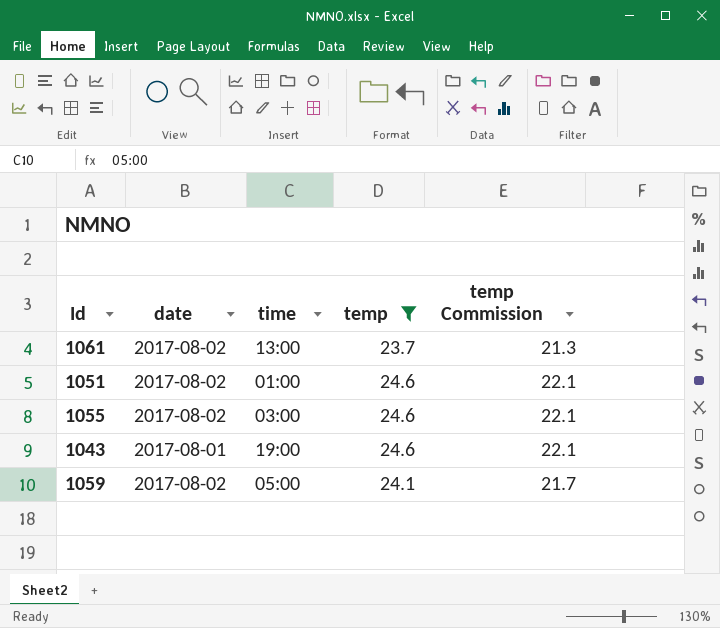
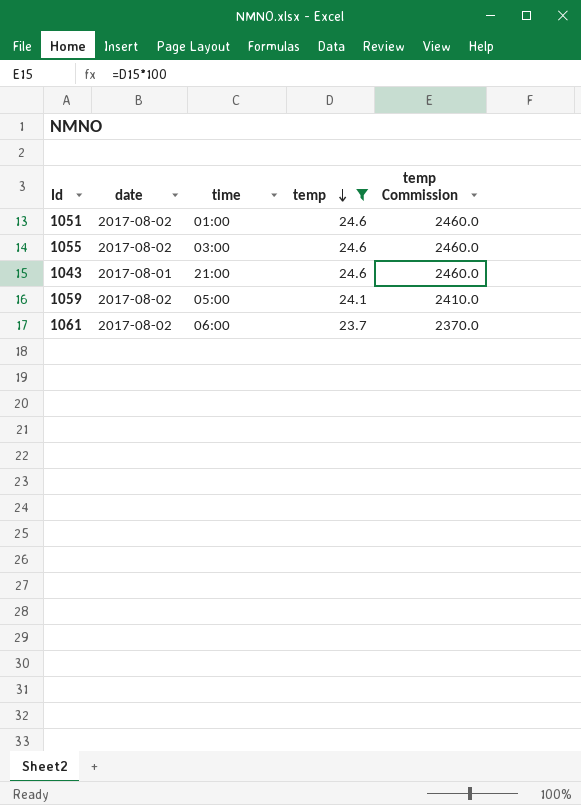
row order: none -> temp descending
column temp Commission | formula: [temp] * 0.9 -> [temp] * 100
1043 | time: 19:00 -> 21:00
1061 | time: 13:00 -> 06:00

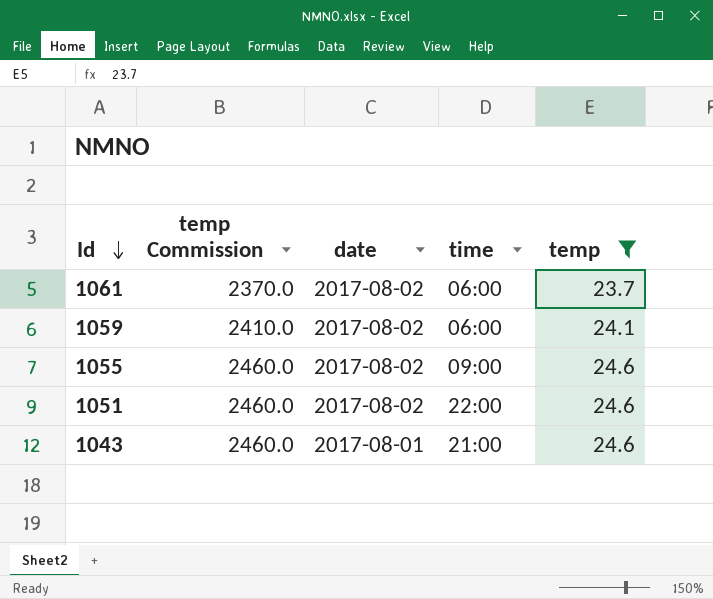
row order: temp descending -> Id descending
column temp Commission | position: 5 -> 2
1059 | time: 05:00 -> 06:00
1055 | time: 03:00 -> 09:00
1051 | time: 01:00 -> 22:00

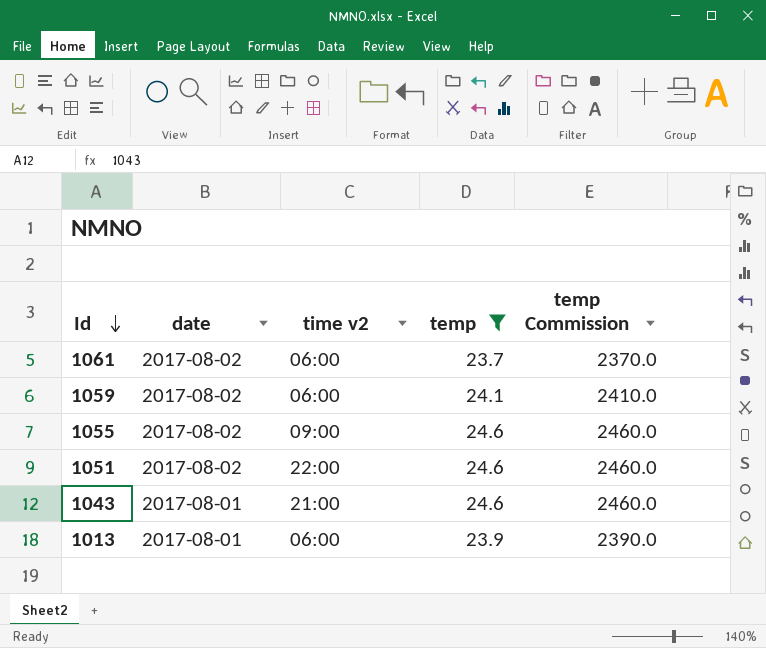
column name: time -> time v2
column temp Commission | position: 2 -> 5
row 1013: none -> 2017-08-01 | 06:00 | 23.9 | 2390.0

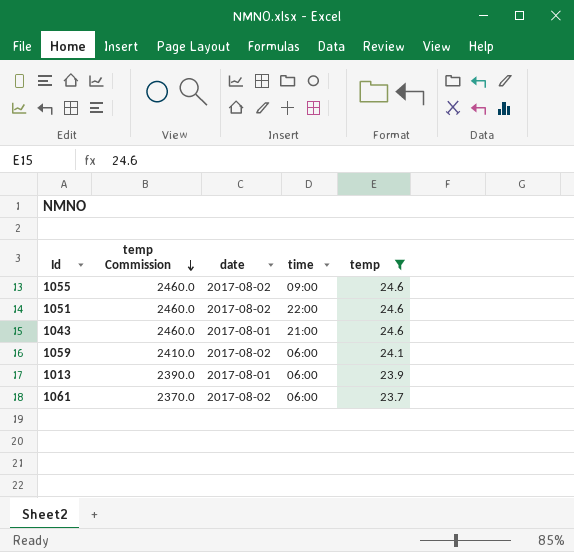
row order: Id descending -> temp Commission descending
column temp Commission | position: 5 -> 2
column name: time v2 -> time

